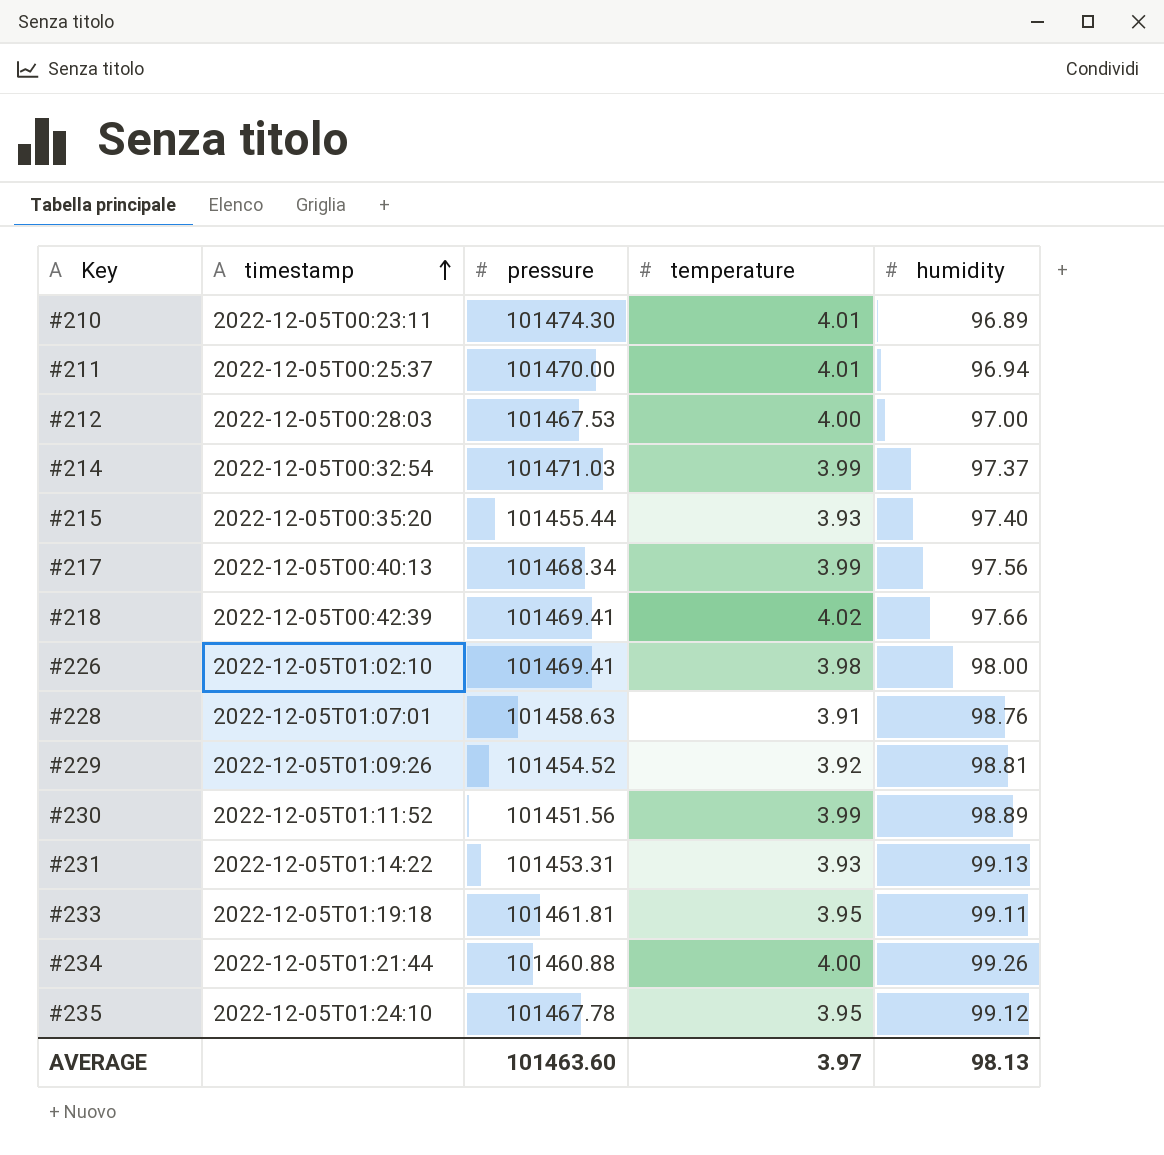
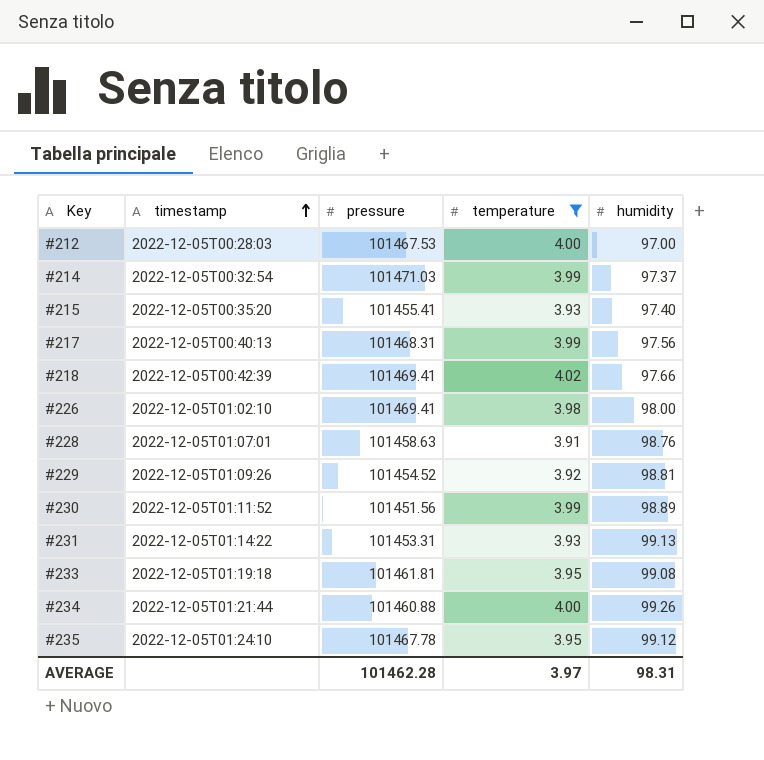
filter: none -> temperature != 4.01
#215 | pressure: 101455.44 -> 101455.41
#217 | pressure: 101468.34 -> 101468.31
#233 | humidity: 99.11 -> 99.08
AVERAGE | pressure: 101463.60 -> 101462.28
AVERAGE | humidity: 98.13 -> 98.31

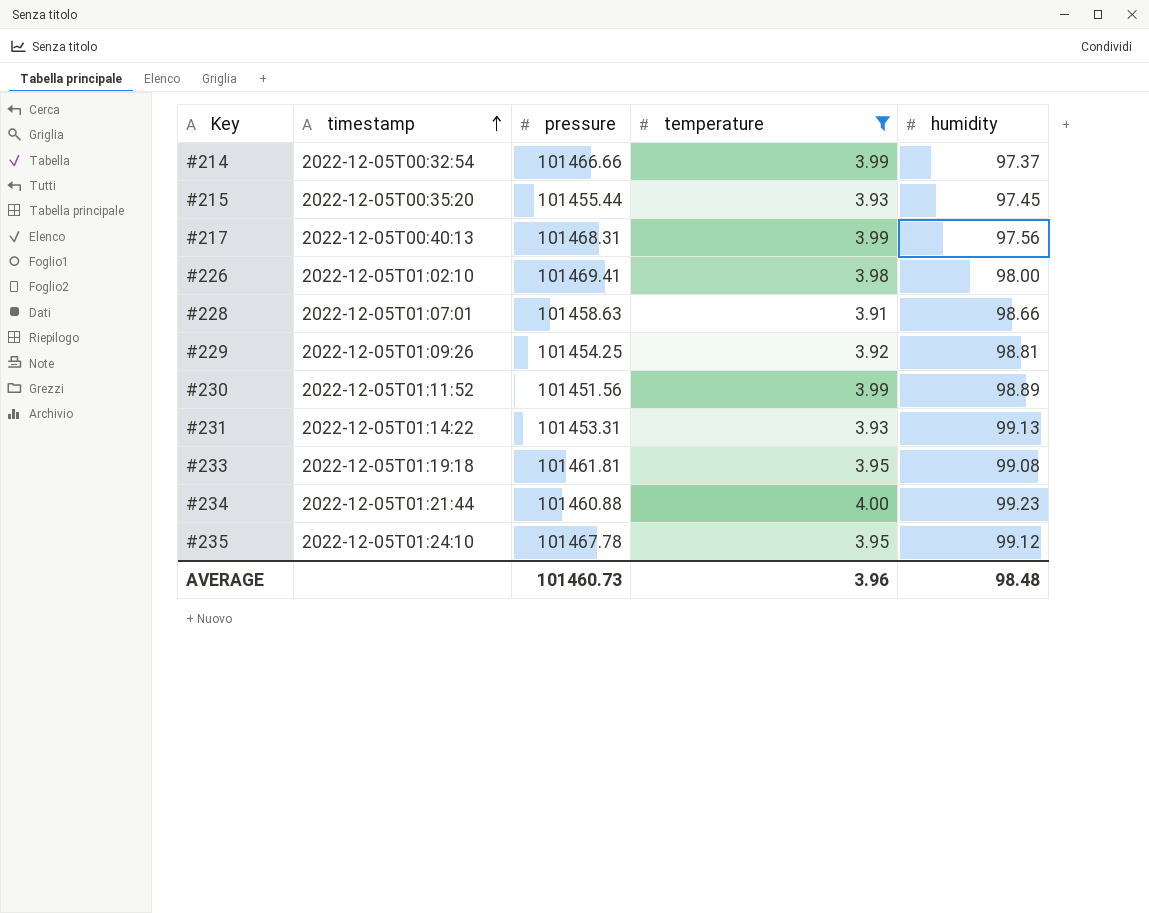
row #212: 2022-12-05T00:28:03 | 101467.53 | 4.00 | 97.00 -> none
row #218: 2022-12-05T00:42:39 | 101469.41 | 4.02 | 97.66 -> none
#214 | pressure: 101471.03 -> 101466.66
#215 | pressure: 101455.41 -> 101455.44
#215 | humidity: 97.40 -> 97.45
#228 | humidity: 98.76 -> 98.66
#229 | pressure: 101454.52 -> 101454.25
#234 | humidity: 99.26 -> 99.23
AVERAGE | pressure: 101462.28 -> 101460.73
AVERAGE | temperature: 3.97 -> 3.96
AVERAGE | humidity: 98.31 -> 98.48

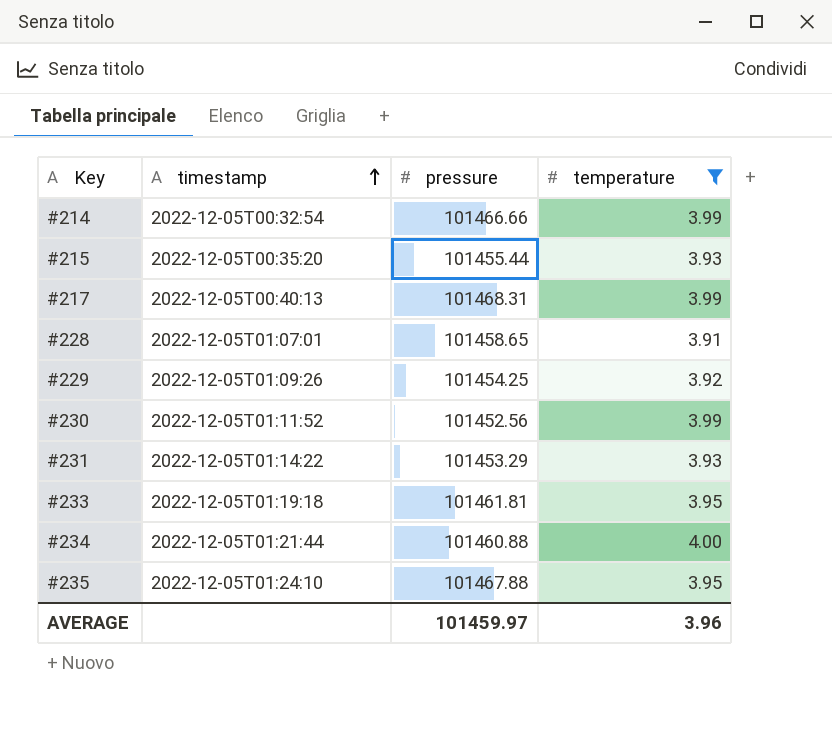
column humidity | position: 5 -> none
row #226: 2022-12-05T01:02:10 | 101469.41 | 3.98 | 98.00 -> none
#228 | pressure: 101458.63 -> 101458.65
#230 | pressure: 101451.56 -> 101452.56
#231 | pressure: 101453.31 -> 101453.29
#235 | pressure: 101467.78 -> 101467.88
AVERAGE | pressure: 101460.73 -> 101459.97

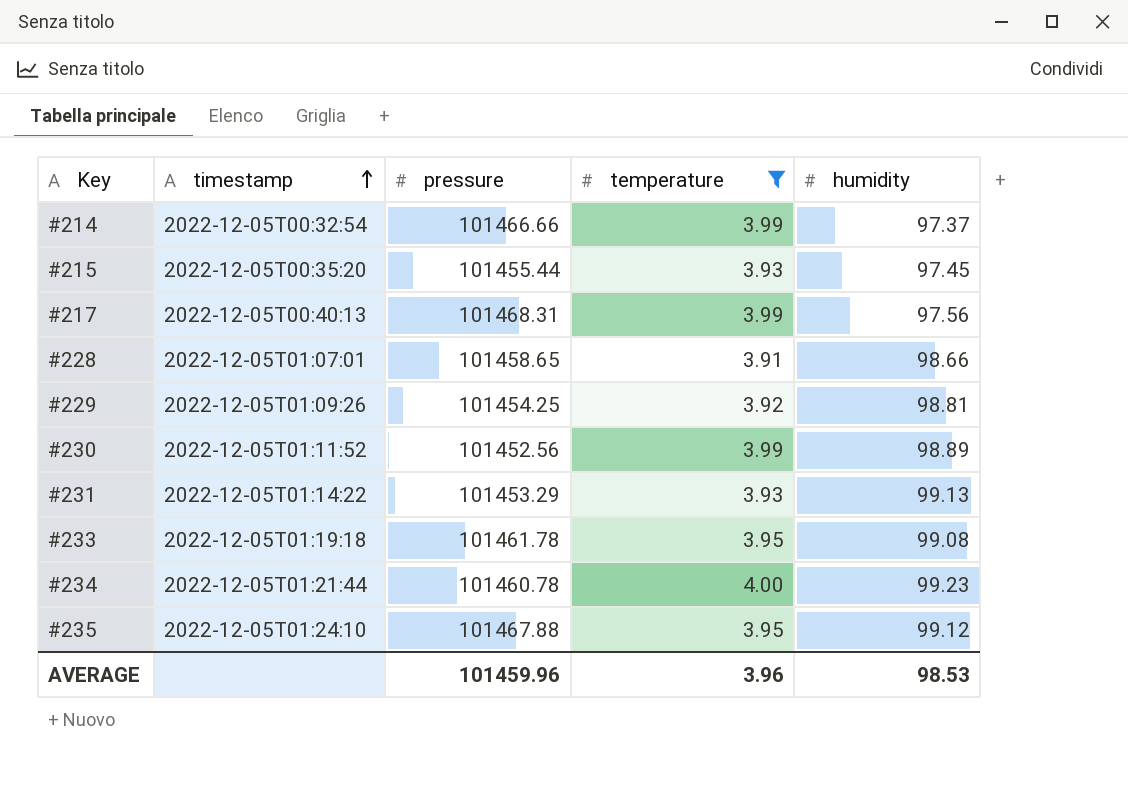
column humidity | position: none -> 5
#233 | pressure: 101461.81 -> 101461.78
#234 | pressure: 101460.88 -> 101460.78
AVERAGE | pressure: 101459.97 -> 101459.96

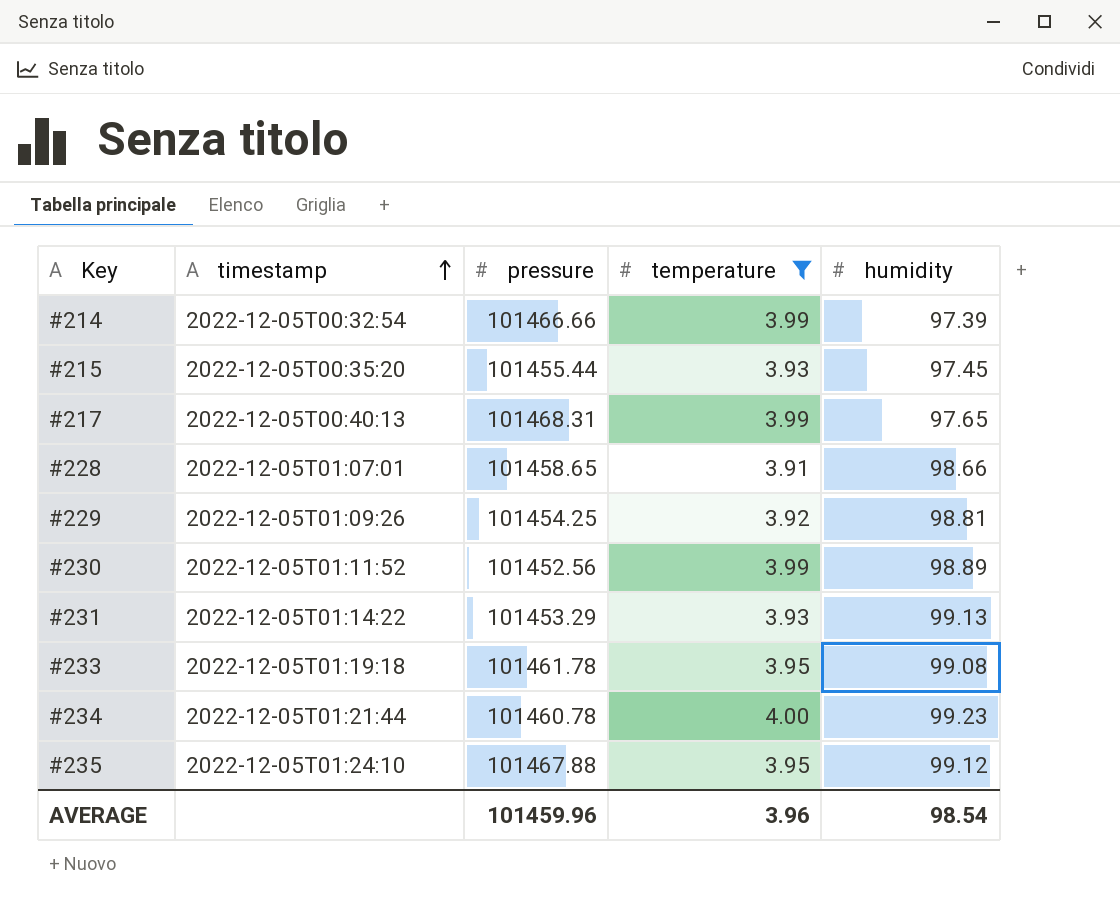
#214 | humidity: 97.37 -> 97.39
#217 | humidity: 97.56 -> 97.65
AVERAGE | humidity: 98.53 -> 98.54

